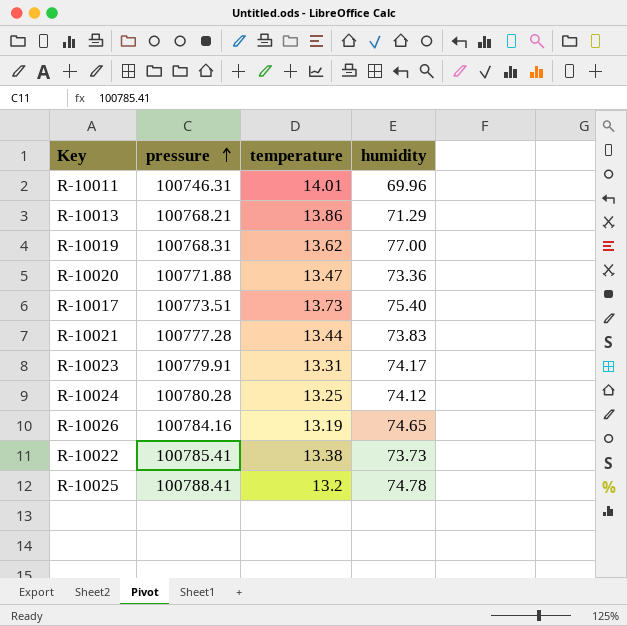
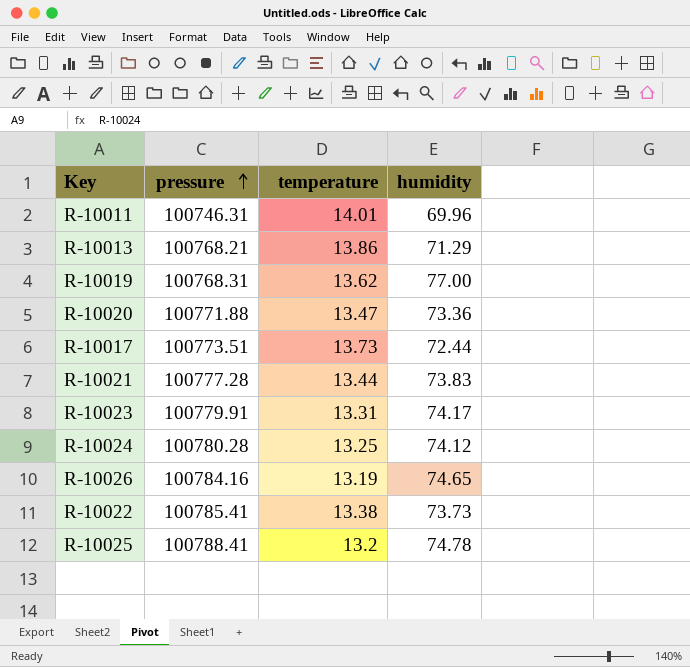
R-10017 | humidity: 75.40 -> 72.44

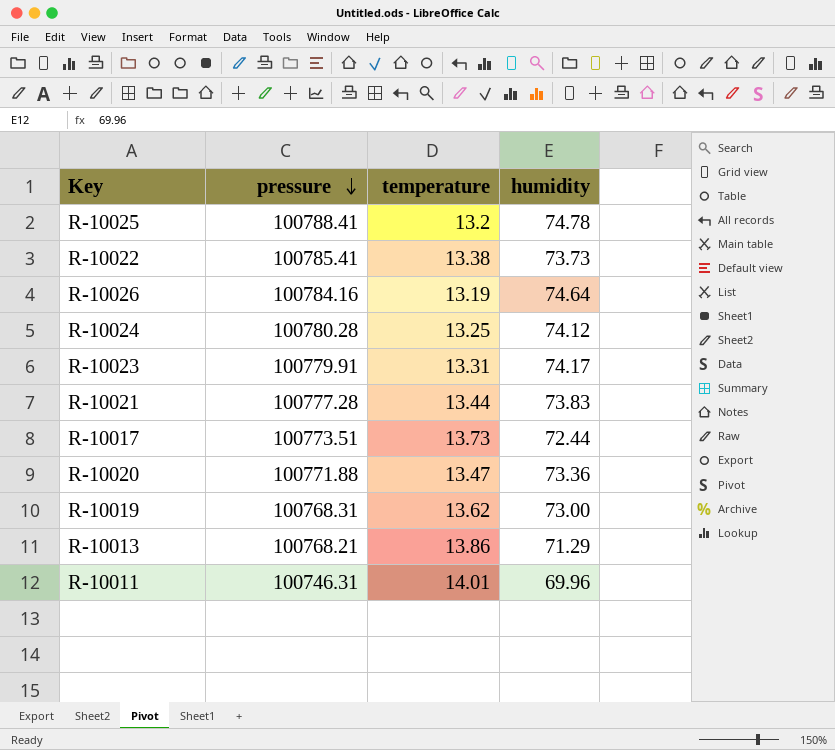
row order: pressure ascending -> pressure descending
R-10026 | humidity: 74.65 -> 74.64
R-10019 | humidity: 77.00 -> 73.00

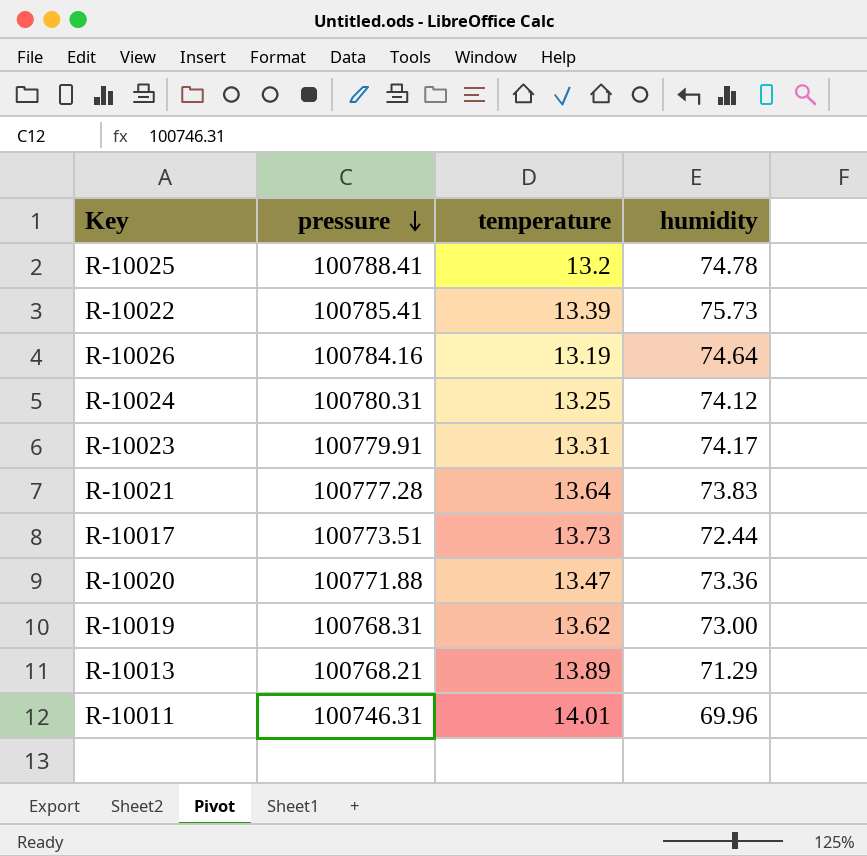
R-10022 | temperature: 13.38 -> 13.39
R-10022 | humidity: 73.73 -> 75.73
R-10024 | pressure: 100780.28 -> 100780.31
R-10021 | temperature: 13.44 -> 13.64
R-10013 | temperature: 13.86 -> 13.89

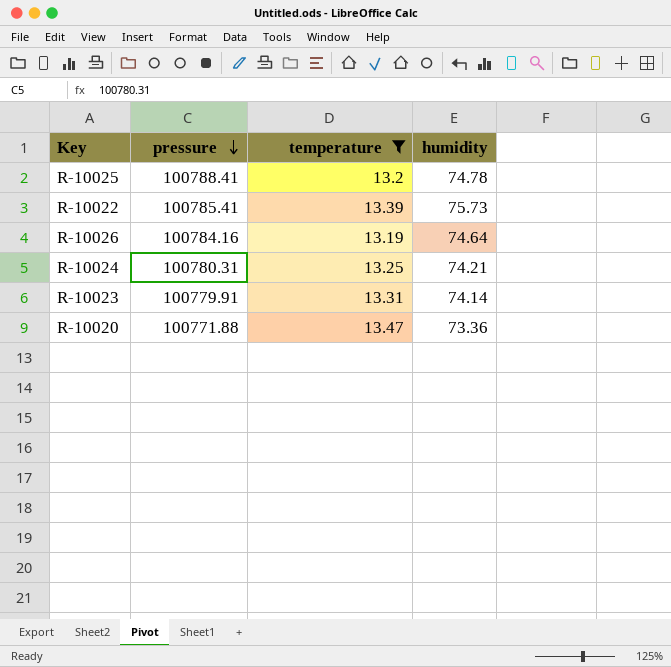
filter: none -> temperature <= 13.47
R-10024 | humidity: 74.12 -> 74.21
R-10023 | humidity: 74.17 -> 74.14

